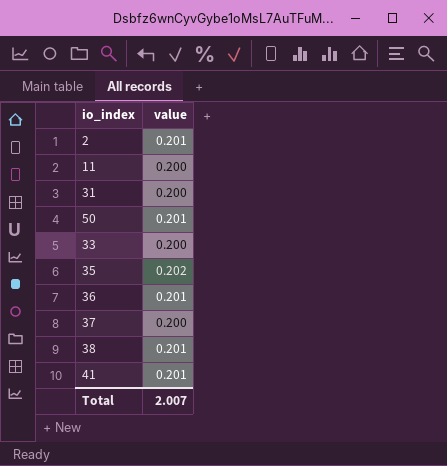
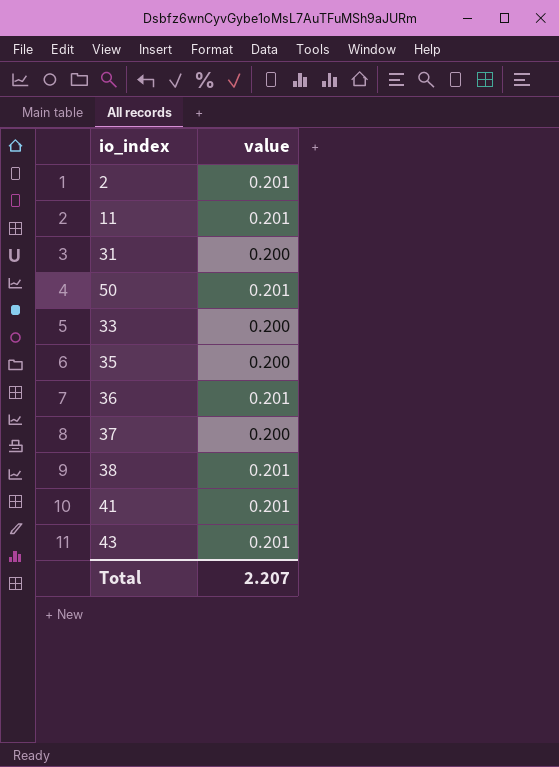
11 | value: 0.200 -> 0.201
35 | value: 0.202 -> 0.200
row 43: none -> 0.201
Total | value: 2.007 -> 2.207

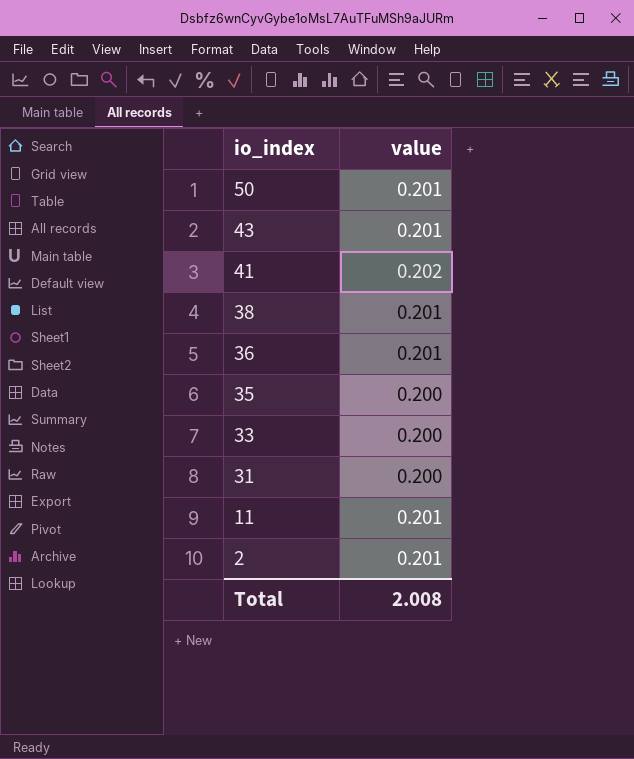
row order: none -> io_index descending
row 37: 0.200 -> none
41 | value: 0.201 -> 0.202
Total | value: 2.207 -> 2.008

